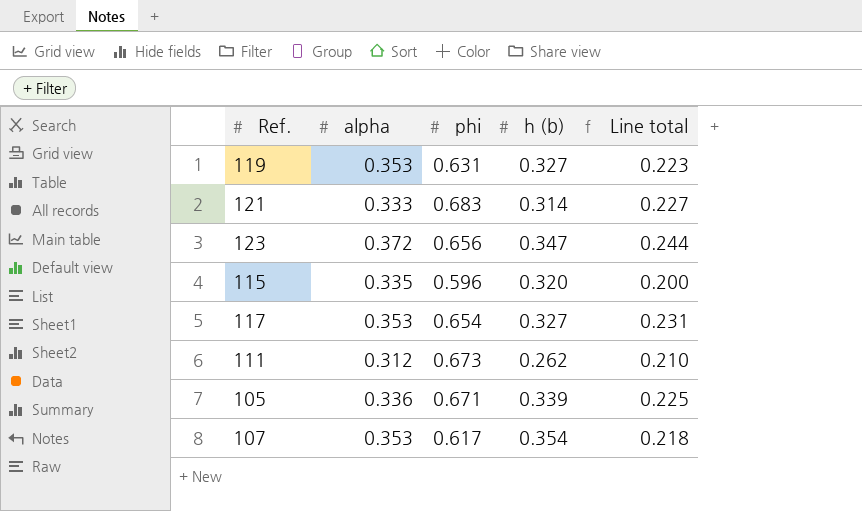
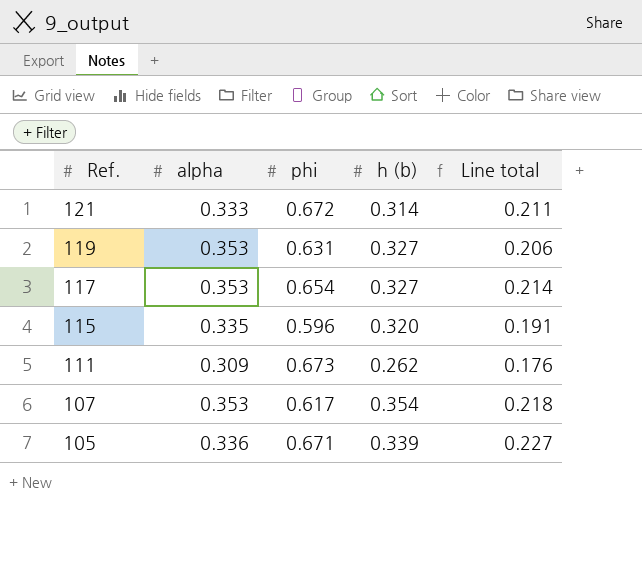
row order: none -> Ref. descending
column Line total | formula: [alpha] * [phi] -> [phi] * [h (b)]
row 123: 0.372 | 0.656 | 0.347 | 0.244 -> none
121 | phi: 0.683 -> 0.672
111 | alpha: 0.312 -> 0.309

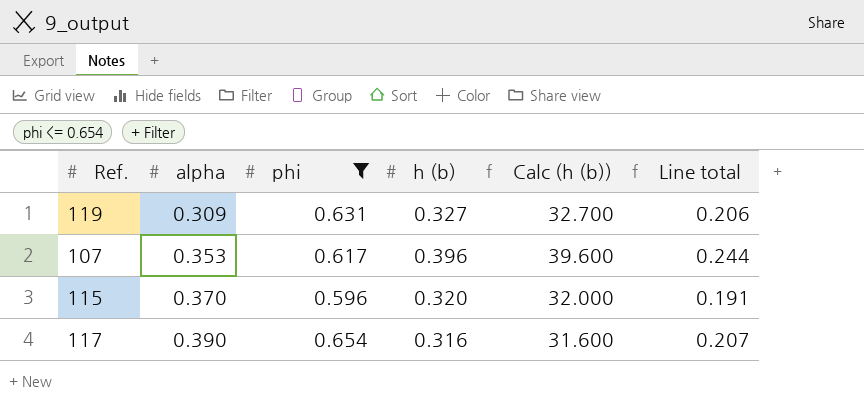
filter: none -> phi <= 0.654
row order: Ref. descending -> alpha ascending
column Calc (h (b)) | formula: none -> [h (b)] * 100
119 | alpha: 0.353 -> 0.309
107 | h (b): 0.354 -> 0.396
107 | Line total: 0.218 -> 0.244
115 | alpha: 0.335 -> 0.370
117 | alpha: 0.353 -> 0.390
117 | h (b): 0.327 -> 0.316
117 | Line total: 0.214 -> 0.207

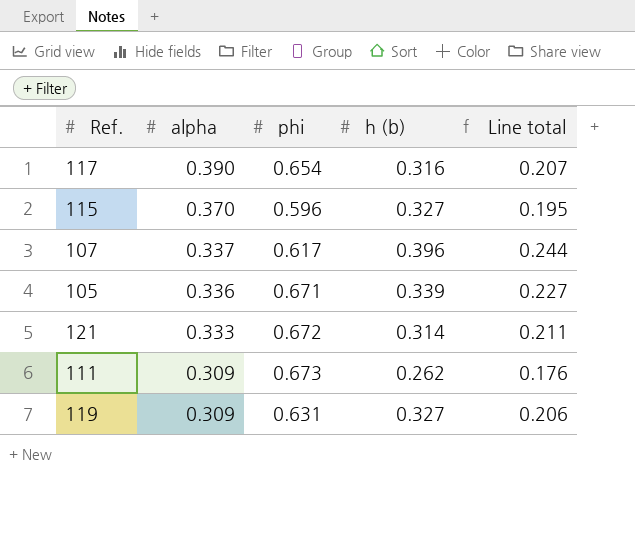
filter: phi <= 0.654 -> none
row order: alpha ascending -> alpha descending
column Calc (h (b)) | formula: [h (b)] * 100 -> none
115 | h (b): 0.320 -> 0.327
115 | Line total: 0.191 -> 0.195
107 | alpha: 0.353 -> 0.337

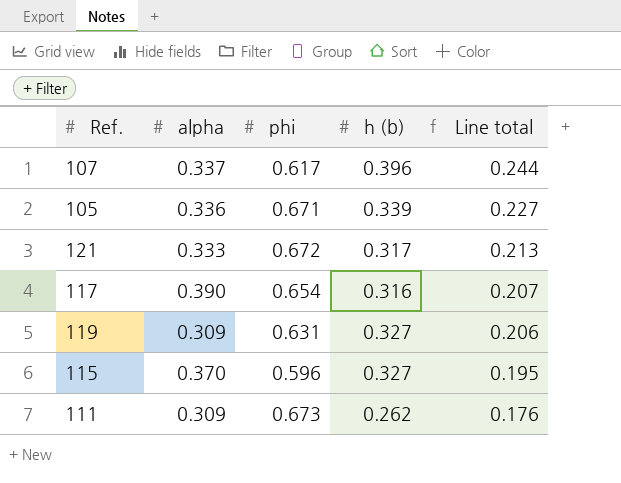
row order: alpha descending -> Line total descending
121 | h (b): 0.314 -> 0.317
121 | Line total: 0.211 -> 0.213

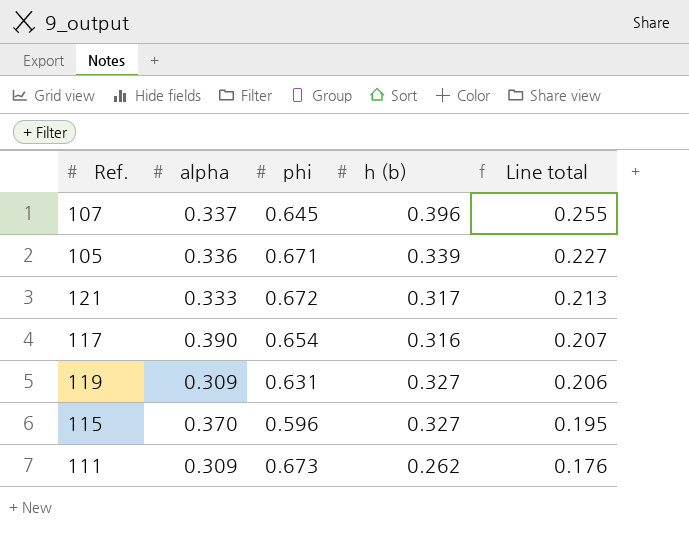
107 | phi: 0.617 -> 0.645
107 | Line total: 0.244 -> 0.255

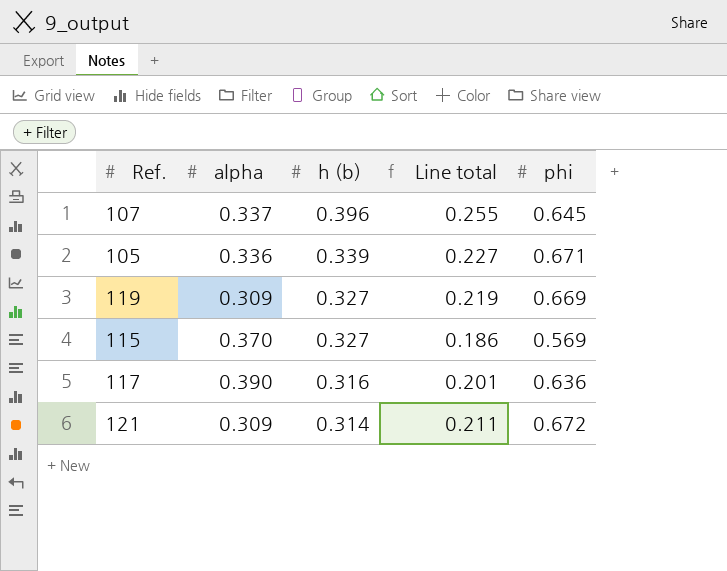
row order: Line total descending -> h (b) descending
column phi | position: 3 -> 5
row 111: 0.309 | 0.673 | 0.262 | 0.176 -> none
119 | Line total: 0.206 -> 0.219
119 | phi: 0.631 -> 0.669
115 | Line total: 0.195 -> 0.186
115 | phi: 0.596 -> 0.569
117 | Line total: 0.207 -> 0.201
117 | phi: 0.654 -> 0.636
121 | alpha: 0.333 -> 0.309
121 | h (b): 0.317 -> 0.314
121 | Line total: 0.213 -> 0.211

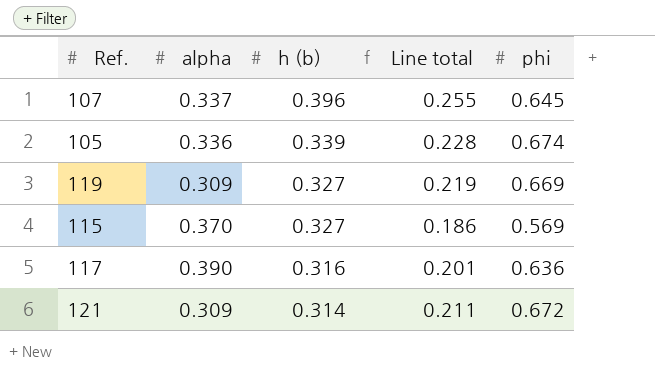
105 | Line total: 0.227 -> 0.228
105 | phi: 0.671 -> 0.674

